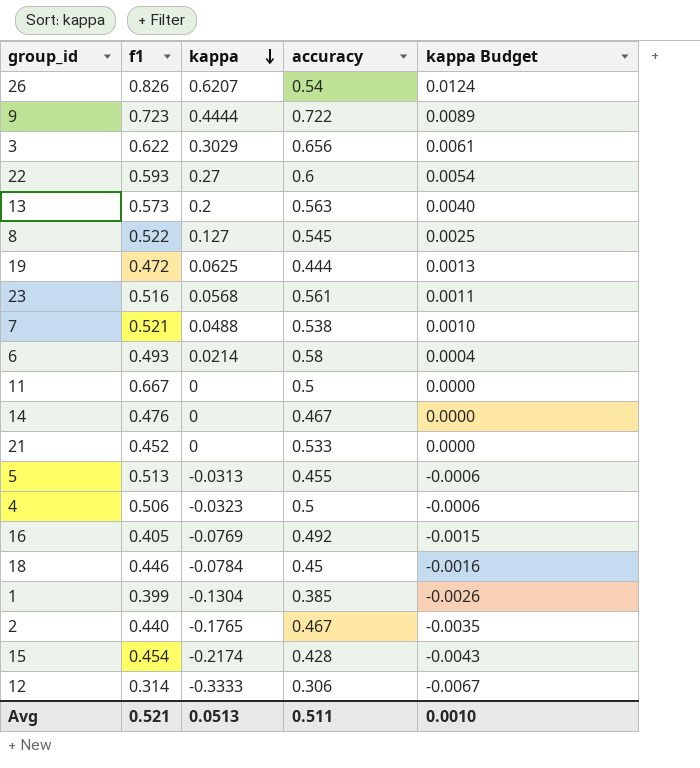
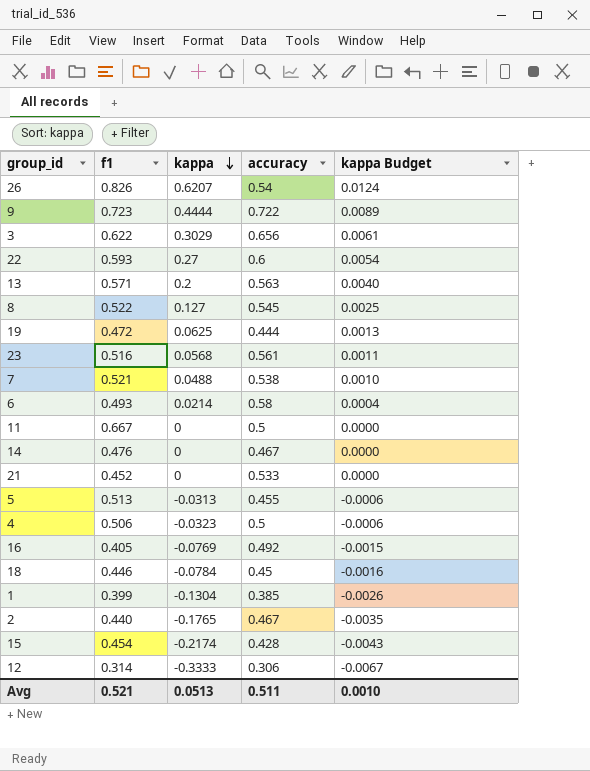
13 | f1: 0.573 -> 0.571

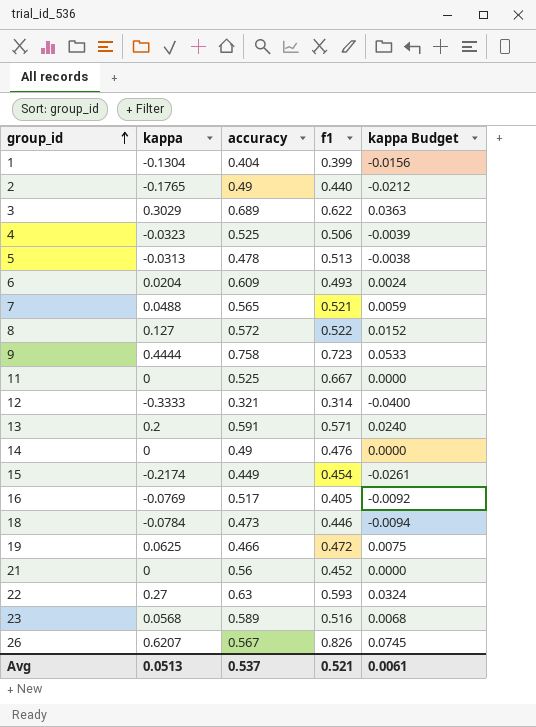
row order: kappa descending -> group_id ascending
column f1 | position: 2 -> 4
column kappa Budget | formula: [kappa] * 0.02 -> [kappa] * 0.12
1 | accuracy: 0.385 -> 0.404
2 | accuracy: 0.467 -> 0.49
3 | accuracy: 0.656 -> 0.689
4 | accuracy: 0.5 -> 0.525
5 | accuracy: 0.455 -> 0.478
6 | kappa: 0.0214 -> 0.0204
6 | accuracy: 0.58 -> 0.609
7 | accuracy: 0.538 -> 0.565
8 | accuracy: 0.545 -> 0.572
9 | accuracy: 0.722 -> 0.758
11 | accuracy: 0.5 -> 0.525
12 | accuracy: 0.306 -> 0.321
13 | accuracy: 0.563 -> 0.591
14 | accuracy: 0.467 -> 0.49
15 | accuracy: 0.428 -> 0.449
16 | accuracy: 0.492 -> 0.517
18 | accuracy: 0.45 -> 0.473
19 | accuracy: 0.444 -> 0.466
21 | accuracy: 0.533 -> 0.56
22 | accuracy: 0.6 -> 0.63
23 | accuracy: 0.561 -> 0.589
26 | accuracy: 0.54 -> 0.567
Avg | accuracy: 0.511 -> 0.537
Avg | kappa Budget: 0.0010 -> 0.0061

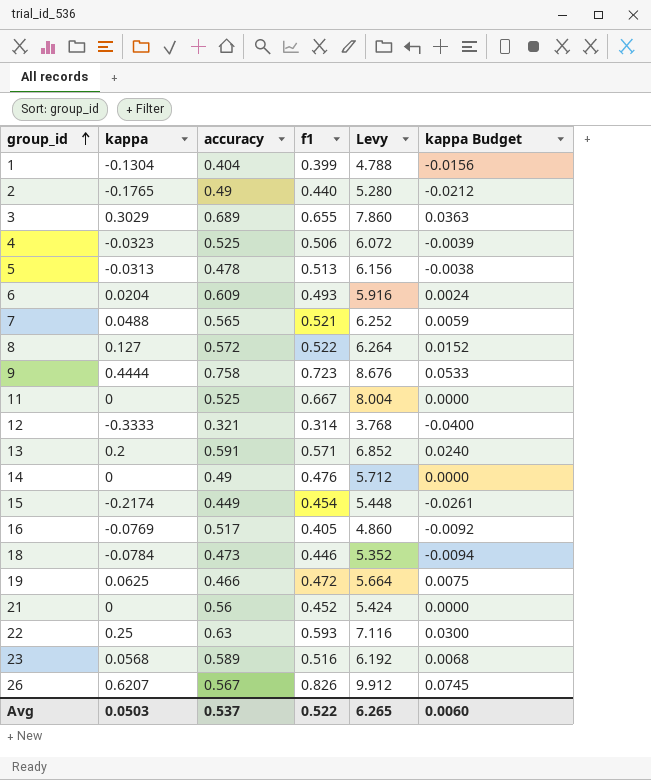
column Levy | formula: none -> [f1] * 12
3 | f1: 0.622 -> 0.655
22 | kappa: 0.27 -> 0.25
22 | kappa Budget: 0.0324 -> 0.0300
Avg | kappa: 0.0513 -> 0.0503
Avg | f1: 0.521 -> 0.522
Avg | kappa Budget: 0.0061 -> 0.0060

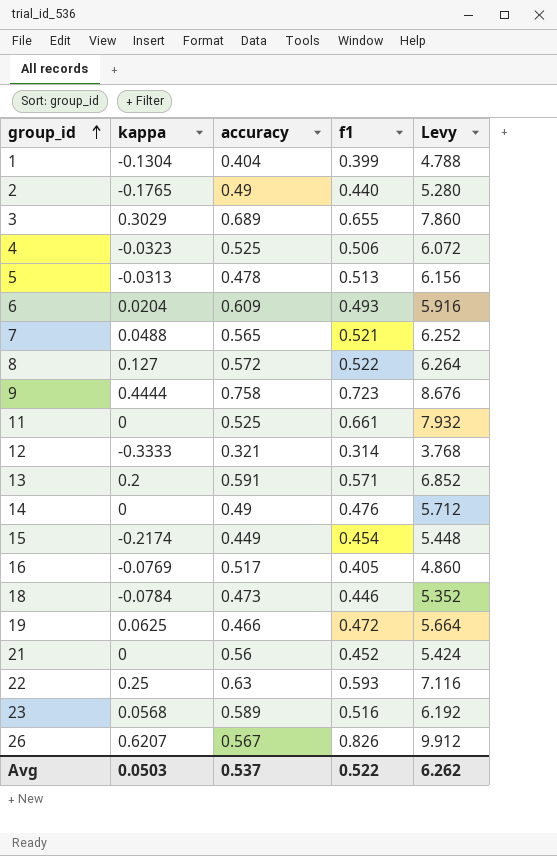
column kappa Budget | formula: [kappa] * 0.12 -> none
11 | f1: 0.667 -> 0.661
11 | Levy: 8.004 -> 7.932
Avg | Levy: 6.265 -> 6.262

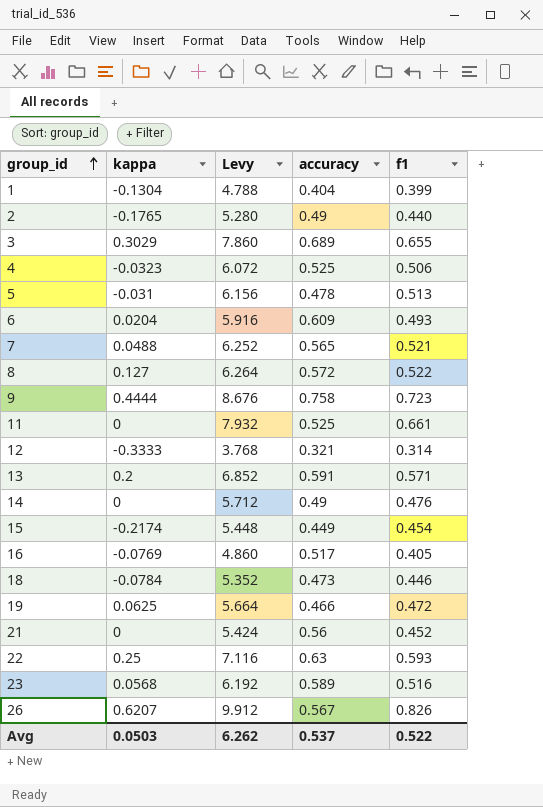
column Levy | position: 5 -> 3
5 | kappa: -0.0313 -> -0.031

